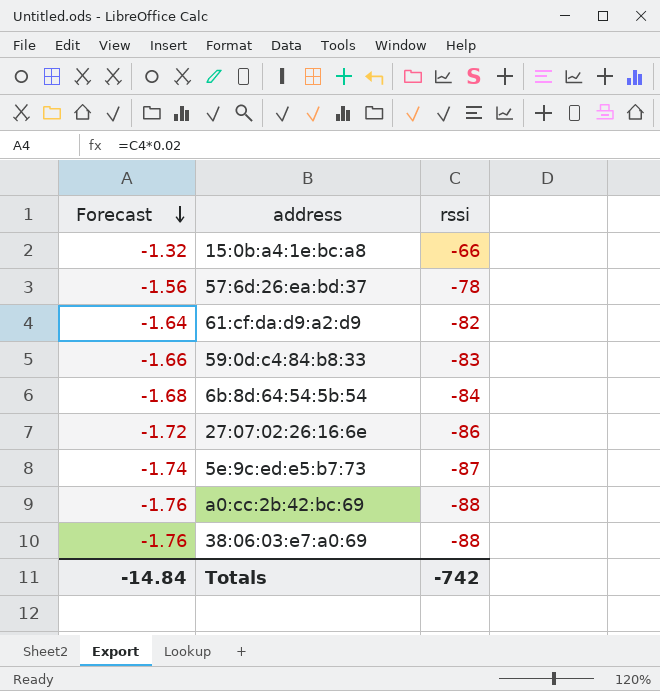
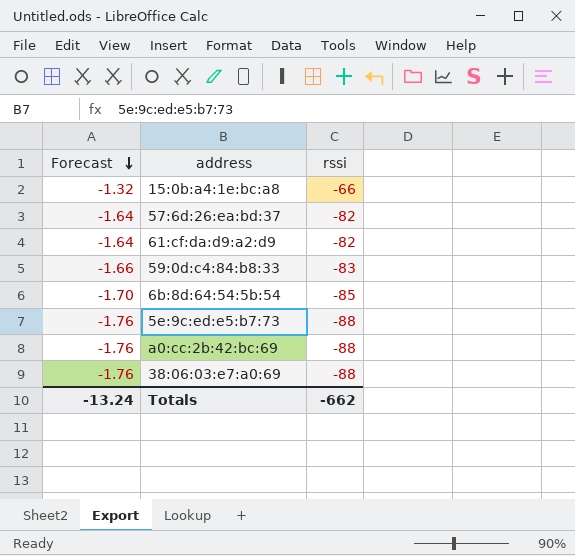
row 27:07:02:26:16:6e: -1.72 | -86 -> none
57:6d:26:ea:bd:37 | Forecast: -1.56 -> -1.64
57:6d:26:ea:bd:37 | rssi: -78 -> -82
6b:8d:64:54:5b:54 | Forecast: -1.68 -> -1.70
6b:8d:64:54:5b:54 | rssi: -84 -> -85
5e:9c:ed:e5:b7:73 | Forecast: -1.74 -> -1.76
5e:9c:ed:e5:b7:73 | rssi: -87 -> -88
Totals | Forecast: -14.84 -> -13.24
Totals | rssi: -742 -> -662

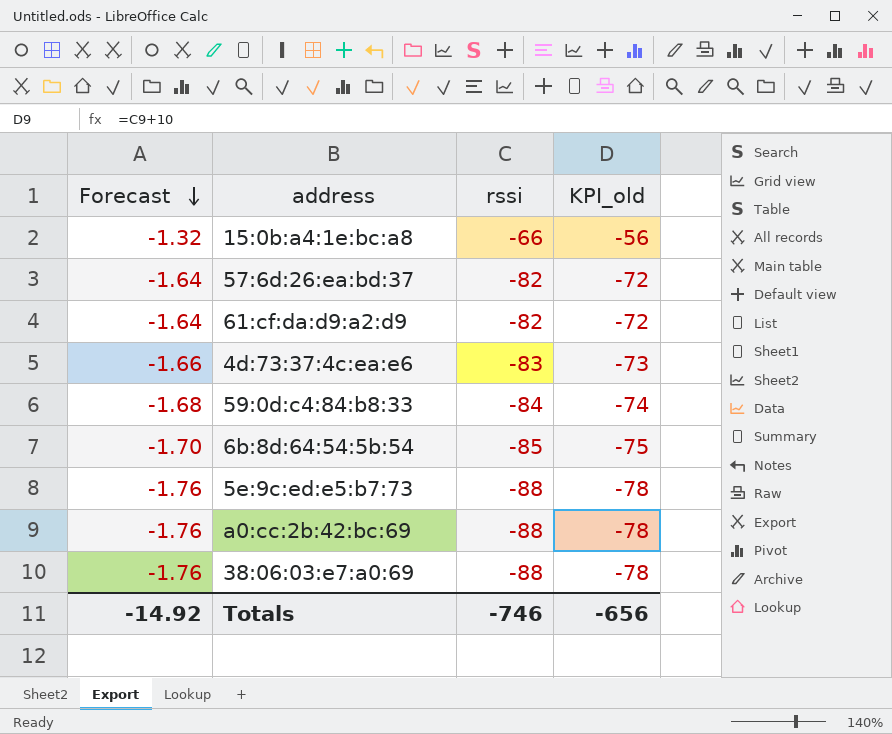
column KPI_old | formula: none -> [rssi] + 10
row 4d:73:37:4c:ea:e6: none -> -1.66 | -83 | -73
59:0d:c4:84:b8:33 | Forecast: -1.66 -> -1.68
59:0d:c4:84:b8:33 | rssi: -83 -> -84
Totals | Forecast: -13.24 -> -14.92
Totals | rssi: -662 -> -746

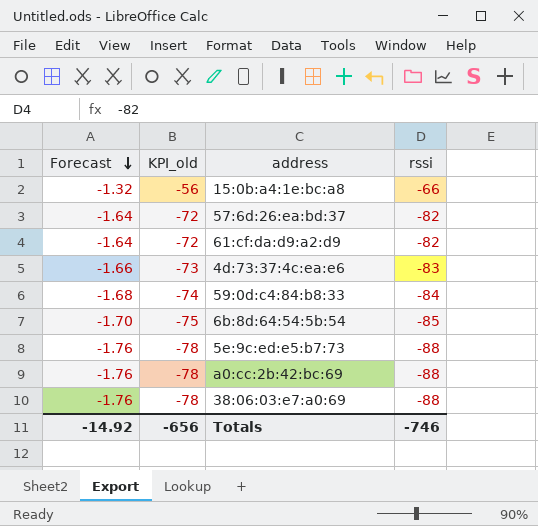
column KPI_old | position: 4 -> 2

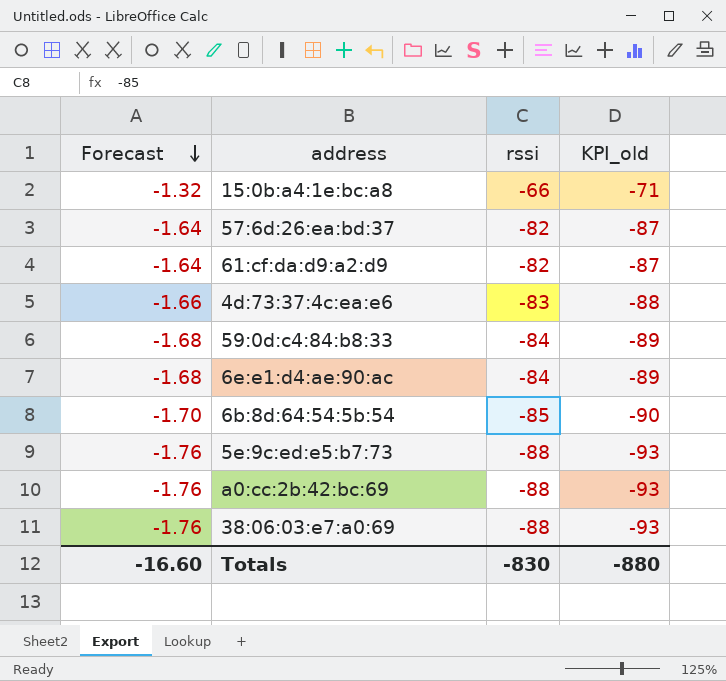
column KPI_old | formula: [rssi] + 10 -> [rssi] - 5
column KPI_old | position: 2 -> 4
row 6e:e1:d4:ae:90:ac: none -> -1.68 | -84 | -89
Totals | Forecast: -14.92 -> -16.60
Totals | rssi: -746 -> -830
Totals | KPI_old: -656 -> -880

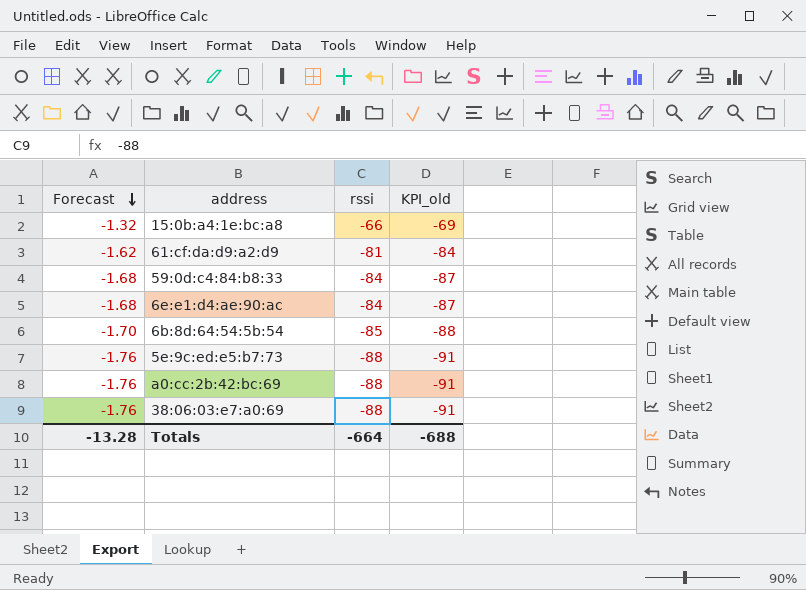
column KPI_old | formula: [rssi] - 5 -> [rssi] - 3
row 57:6d:26:ea:bd:37: -1.64 | -82 | -87 -> none
row 4d:73:37:4c:ea:e6: -1.66 | -83 | -88 -> none
61:cf:da:d9:a2:d9 | Forecast: -1.64 -> -1.62
61:cf:da:d9:a2:d9 | rssi: -82 -> -81
Totals | Forecast: -16.60 -> -13.28
Totals | rssi: -830 -> -664
Totals | KPI_old: -880 -> -688

